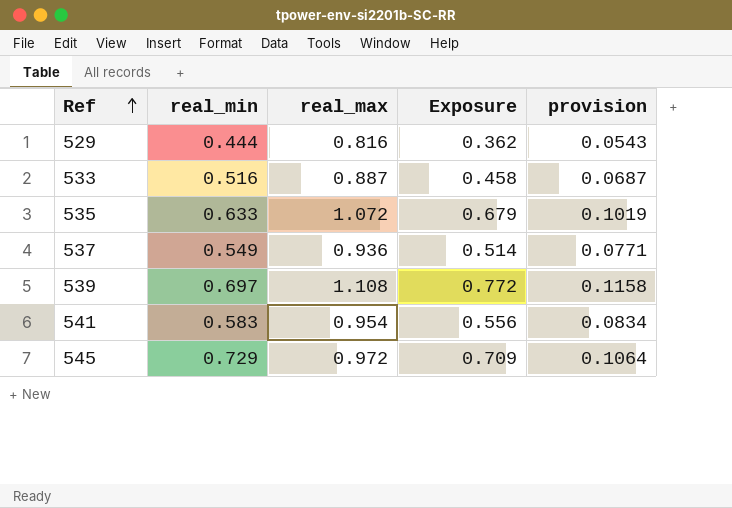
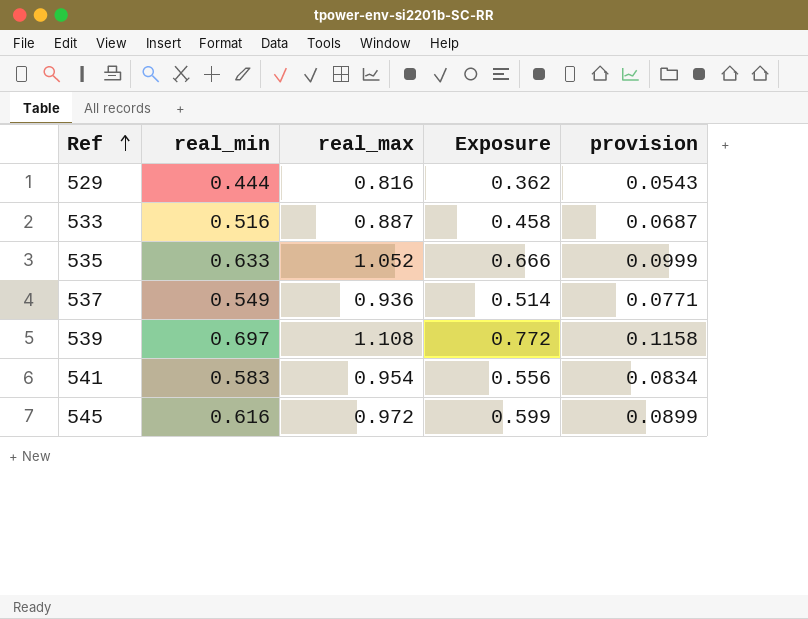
535 | real_max: 1.072 -> 1.052
535 | Exposure: 0.679 -> 0.666
535 | provision: 0.1019 -> 0.0999
545 | real_min: 0.729 -> 0.616
545 | Exposure: 0.709 -> 0.599
545 | provision: 0.1064 -> 0.0899

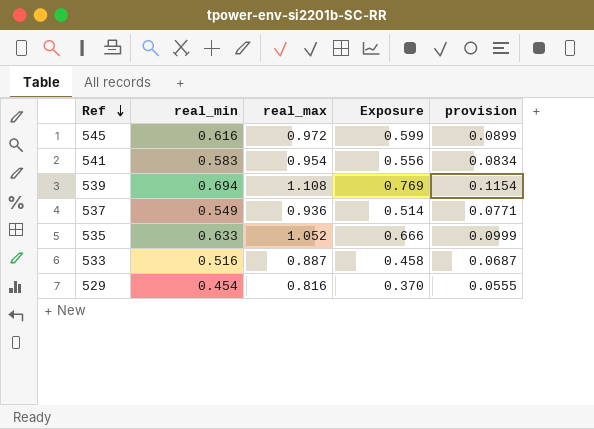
row order: Ref ascending -> Ref descending
539 | real_min: 0.697 -> 0.694
539 | Exposure: 0.772 -> 0.769
539 | provision: 0.1158 -> 0.1154
529 | real_min: 0.444 -> 0.454
529 | Exposure: 0.362 -> 0.370
529 | provision: 0.0543 -> 0.0555

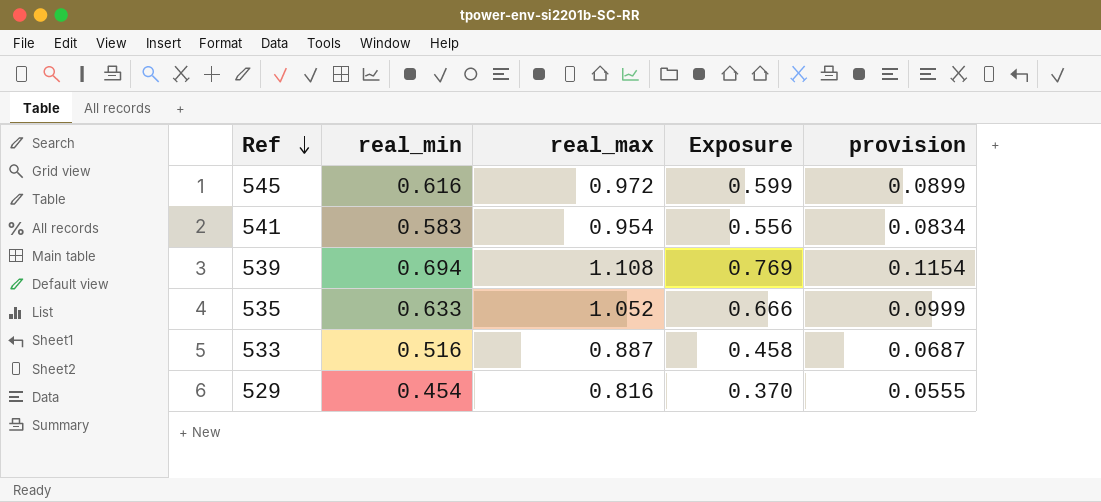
row 537: 0.549 | 0.936 | 0.514 | 0.0771 -> none

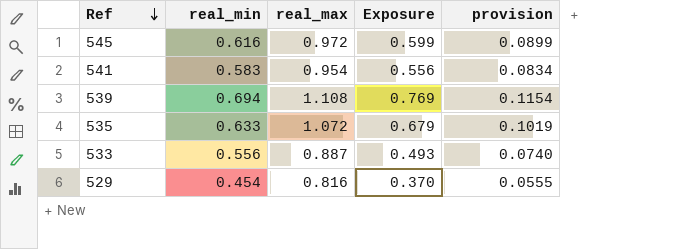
535 | real_max: 1.052 -> 1.072
535 | Exposure: 0.666 -> 0.679
535 | provision: 0.0999 -> 0.1019
533 | real_min: 0.516 -> 0.556
533 | Exposure: 0.458 -> 0.493
533 | provision: 0.0687 -> 0.0740

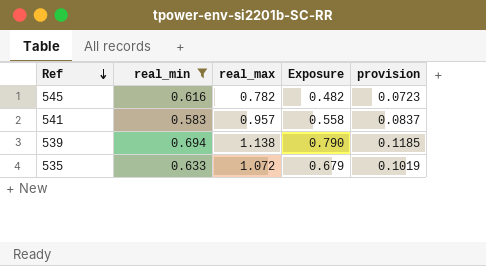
filter: none -> real_min >= 0.583
545 | real_max: 0.972 -> 0.782
545 | Exposure: 0.599 -> 0.482
545 | provision: 0.0899 -> 0.0723
541 | real_max: 0.954 -> 0.957
541 | Exposure: 0.556 -> 0.558
541 | provision: 0.0834 -> 0.0837
539 | real_max: 1.108 -> 1.138
539 | Exposure: 0.769 -> 0.790
539 | provision: 0.1154 -> 0.1185

